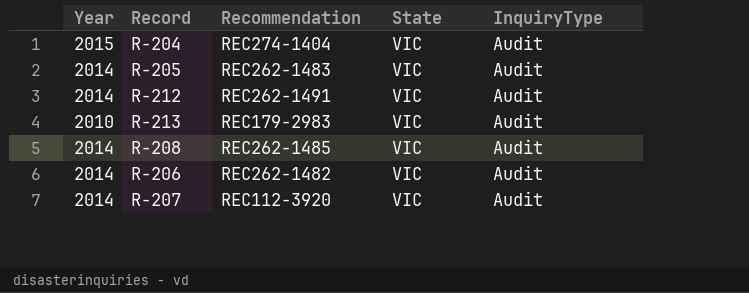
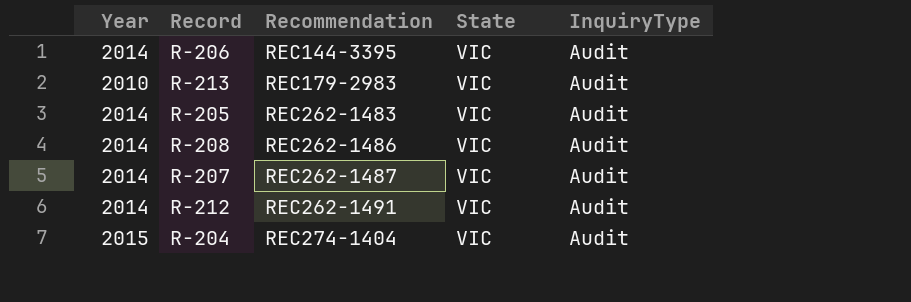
row order: none -> Recommendation ascending
R-206 | Recommendation: REC262-1482 -> REC144-3395
R-208 | Recommendation: REC262-1485 -> REC262-1486
R-207 | Recommendation: REC112-3920 -> REC262-1487

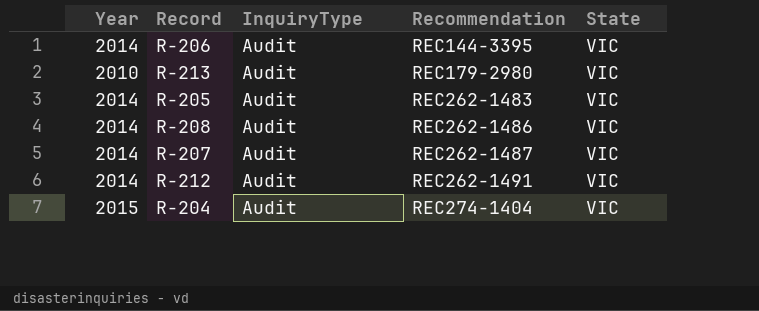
column InquiryType | position: 5 -> 3
R-213 | Recommendation: REC179-2983 -> REC179-2980

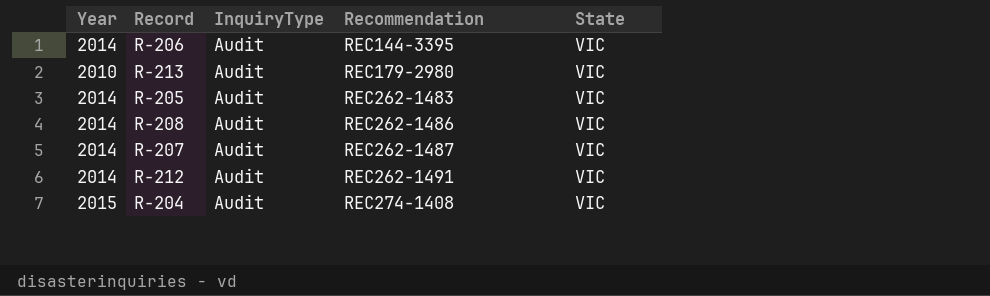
R-204 | Recommendation: REC274-1404 -> REC274-1408

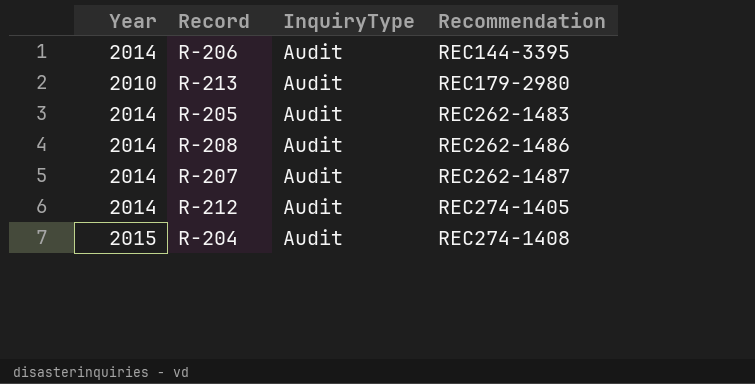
column State | position: 5 -> none
R-212 | Recommendation: REC262-1491 -> REC274-1405

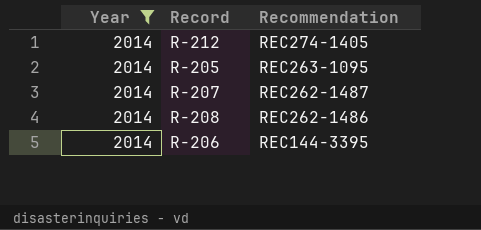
filter: none -> Year = 2014
row order: Recommendation ascending -> Recommendation descending
column InquiryType | position: 3 -> none
R-205 | Recommendation: REC262-1483 -> REC263-1095

